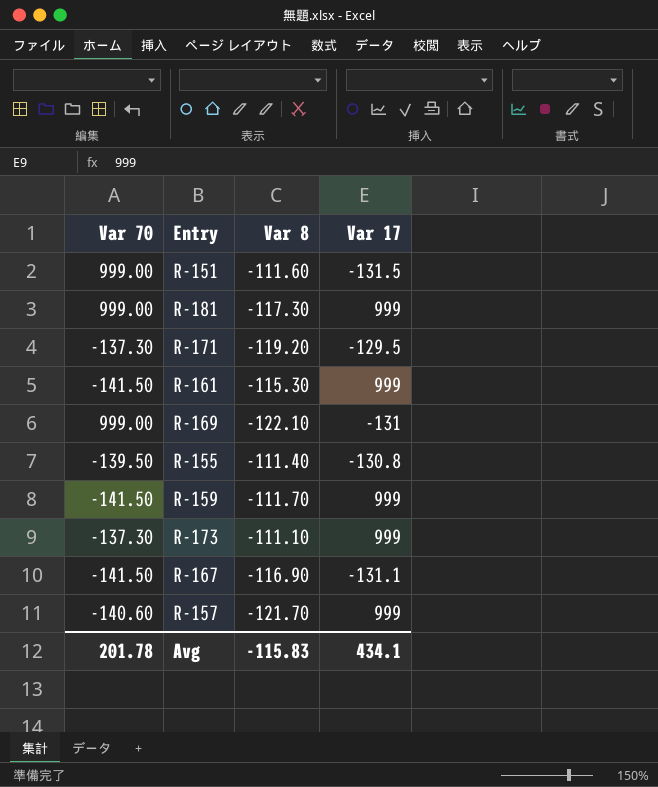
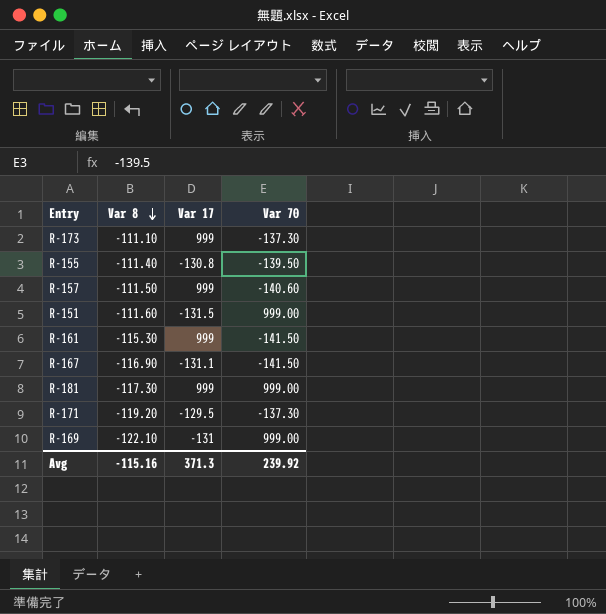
row order: none -> Var 8 descending
column Var 70 | position: 1 -> 4
row R-159: -141.50 | -111.70 | 999 -> none
R-157 | Var 8: -121.70 -> -111.50
Avg | Var 8: -115.83 -> -115.16
Avg | Var 17: 434.1 -> 371.3
Avg | Var 70: 201.78 -> 239.92

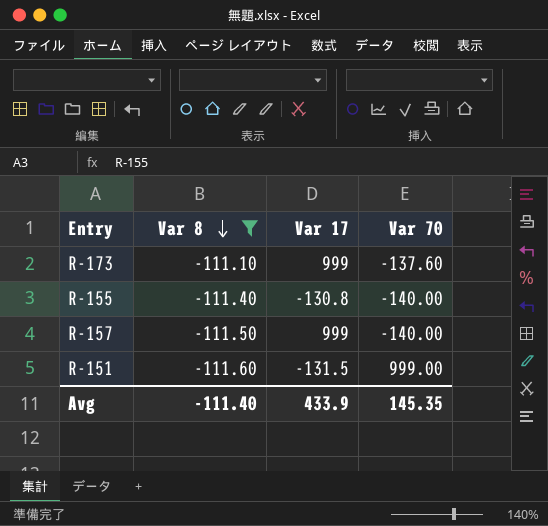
filter: none -> Var 8 >= -111.60
R-173 | Var 70: -137.30 -> -137.60
R-155 | Var 70: -139.50 -> -140.00
R-157 | Var 70: -140.60 -> -140.00
Avg | Var 8: -115.16 -> -111.40
Avg | Var 17: 371.3 -> 433.9
Avg | Var 70: 239.92 -> 145.35

